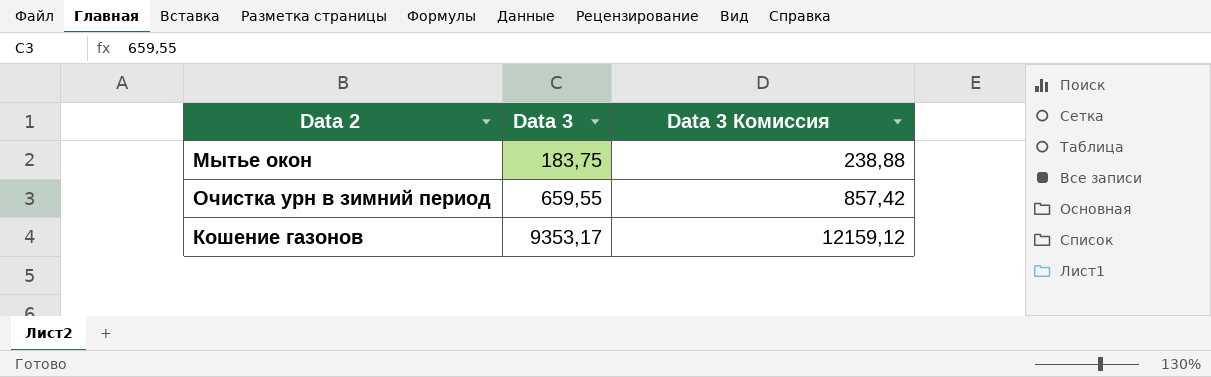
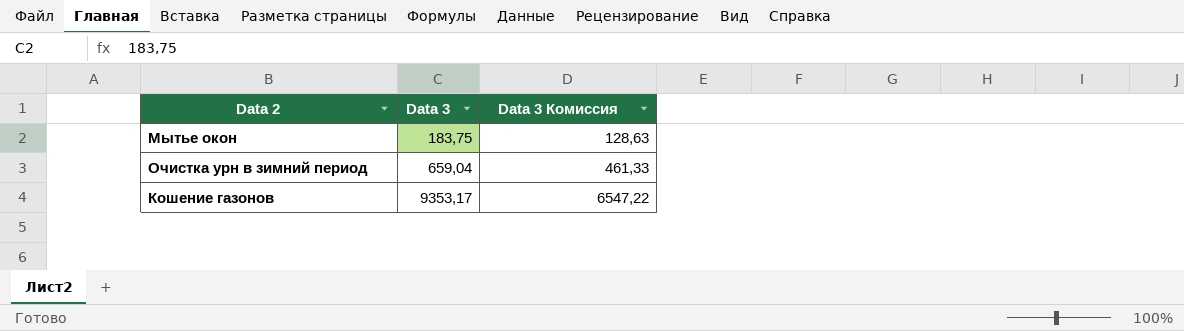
column Data 3 Комиссия | formula: [Data 3] * 1,3 -> [Data 3] * 0,7
Очистка урн в зимний период | Data 3: 659,55 -> 659,04

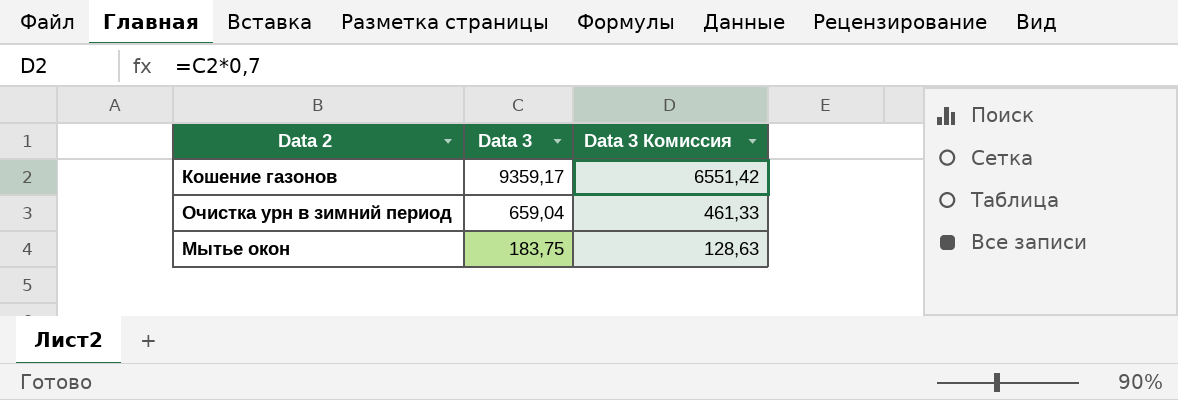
row order: Data 3 ascending -> Data 3 descending
Кошение газонов | Data 3: 9353,17 -> 9359,17
Кошение газонов | Data 3 Комиссия: 6547,22 -> 6551,42

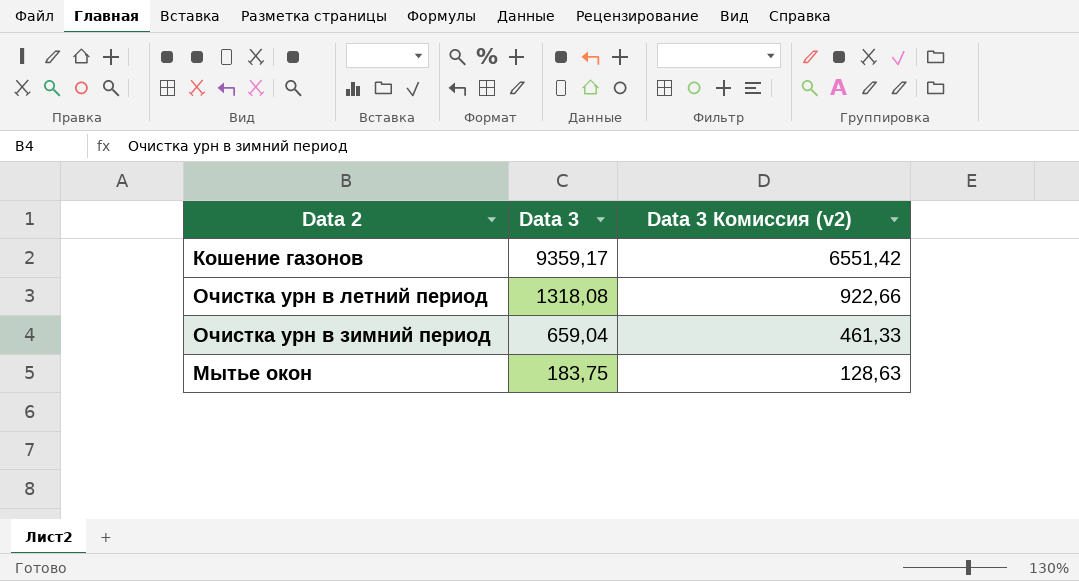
column name: Data 3 Комиссия -> Data 3 Комиссия (v2)
row Очистка урн в летний период: none -> 1318,08 | 922,66

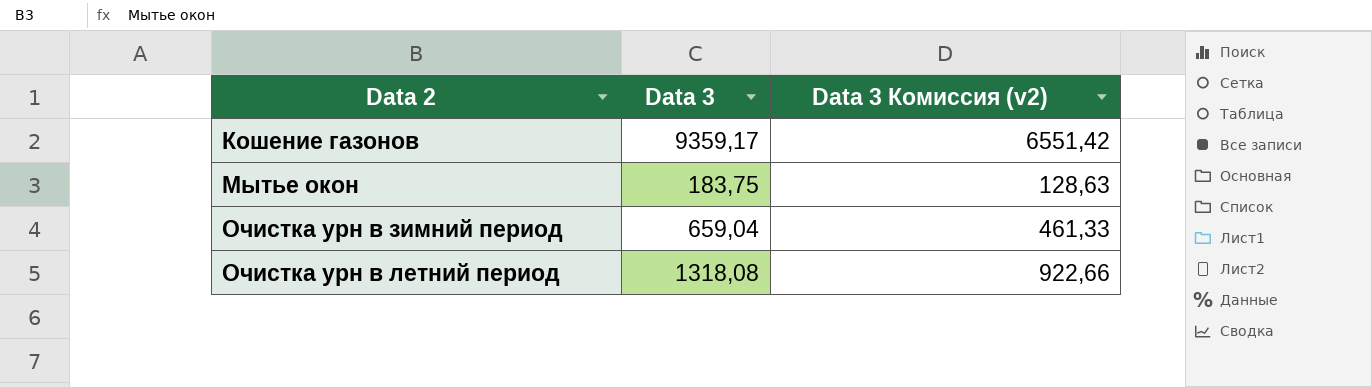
row order: Data 3 descending -> Data 2 ascending

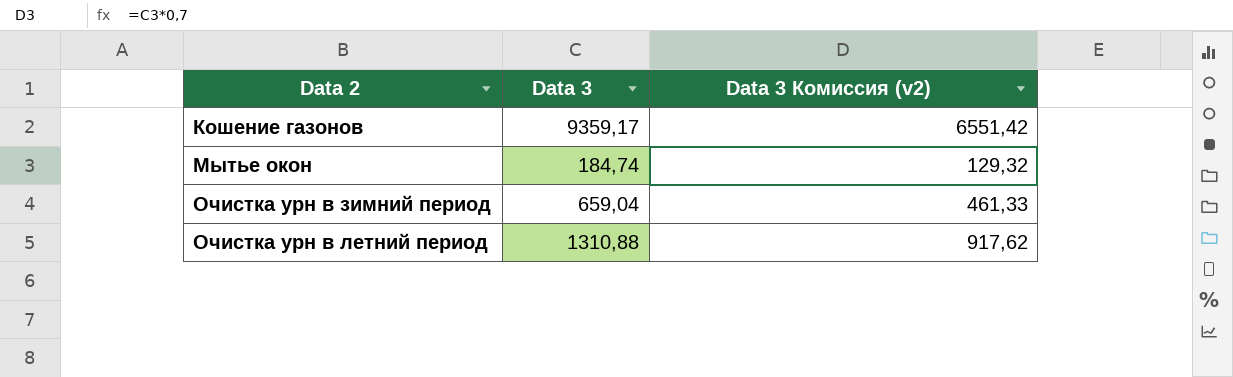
Мытье окон | Data 3: 183,75 -> 184,74
Мытье окон | Data 3 Комиссия (v2): 128,63 -> 129,32
Очистка урн в летний период | Data 3: 1318,08 -> 1310,88
Очистка урн в летний период | Data 3 Комиссия (v2): 922,66 -> 917,62

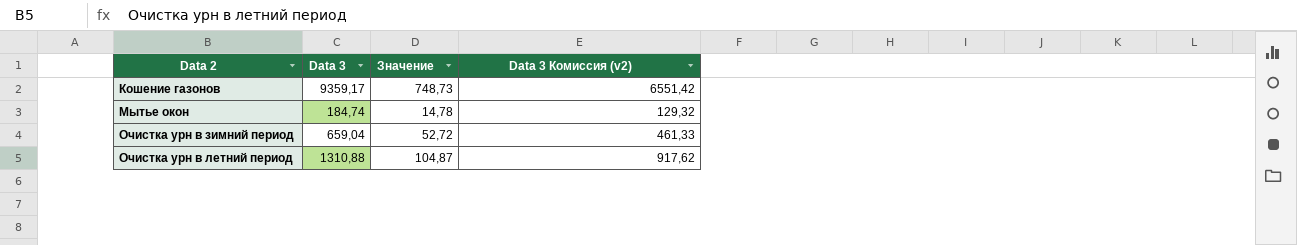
column Значение | formula: none -> [Data 3] * 0,08

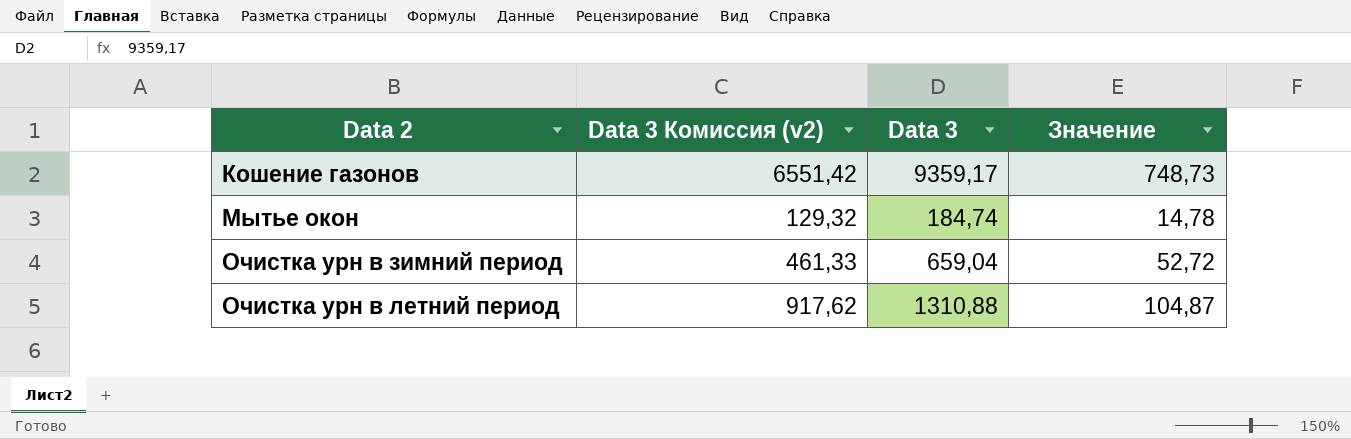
column Data 3 Комиссия (v2) | position: 4 -> 2

